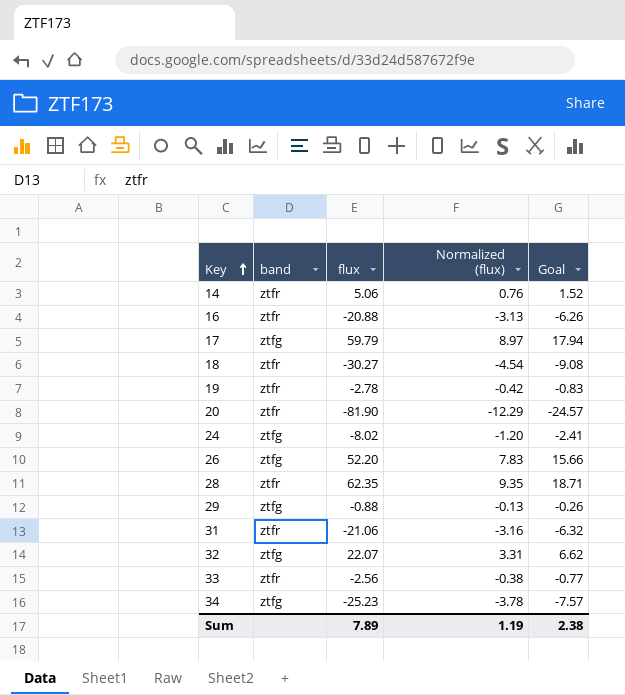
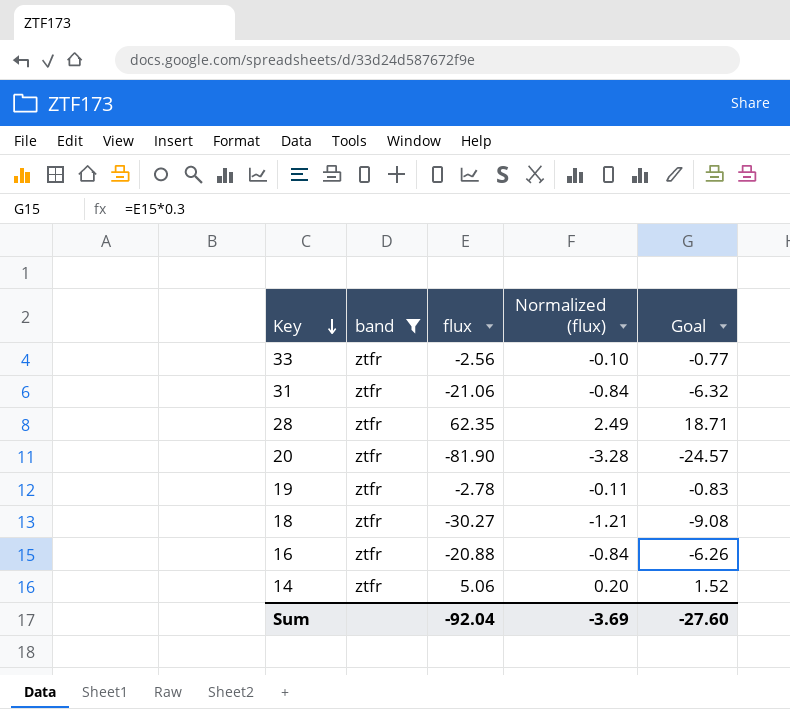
filter: none -> band = ztfr
row order: Key ascending -> Key descending
column Normalized (flux) | formula: [flux] * 0.15 -> [flux] * 0.04
Sum | flux: 7.89 -> -92.04
Sum | Normalized (flux): 1.19 -> -3.69
Sum | Goal: 2.38 -> -27.60

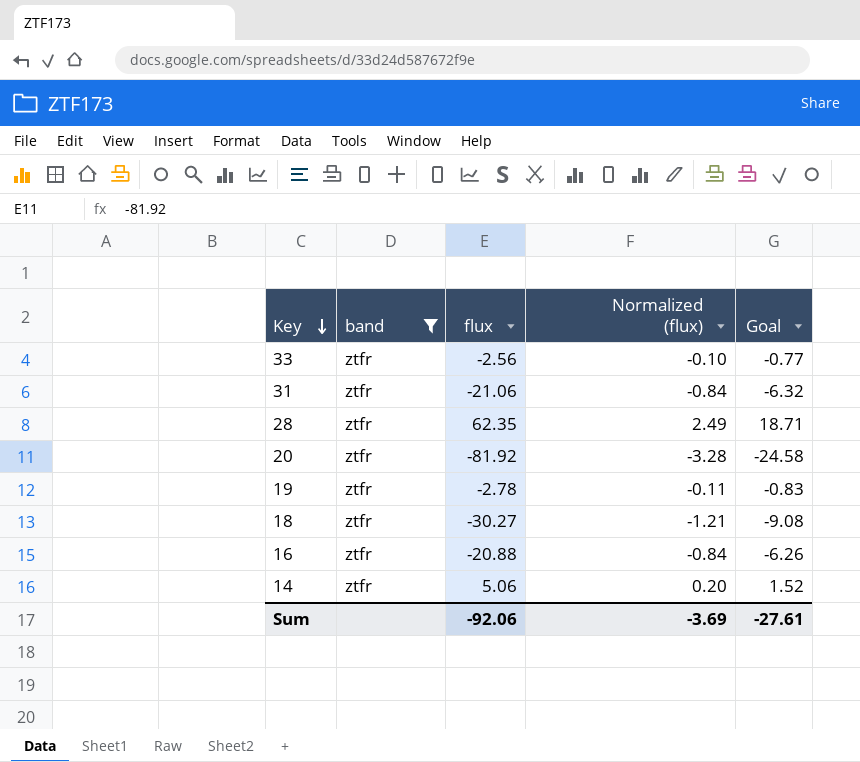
20 | flux: -81.90 -> -81.92
20 | Goal: -24.57 -> -24.58
Sum | flux: -92.04 -> -92.06
Sum | Goal: -27.60 -> -27.61

